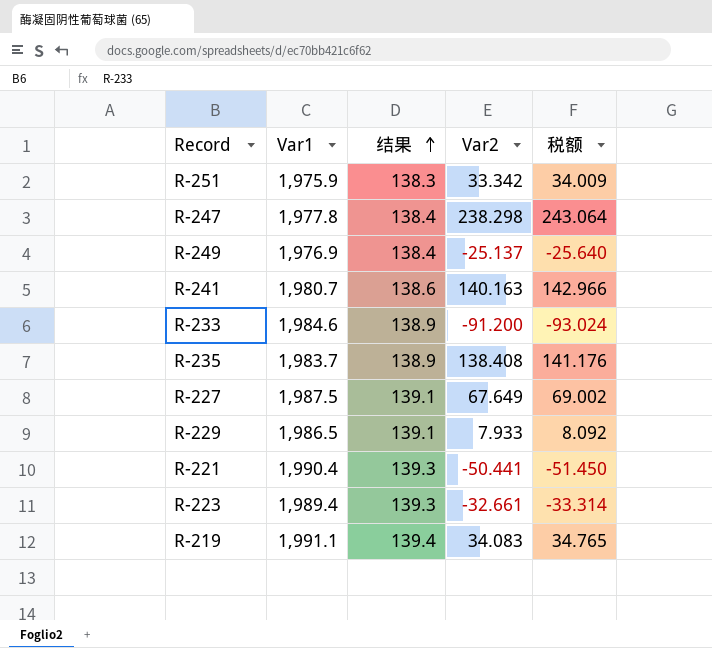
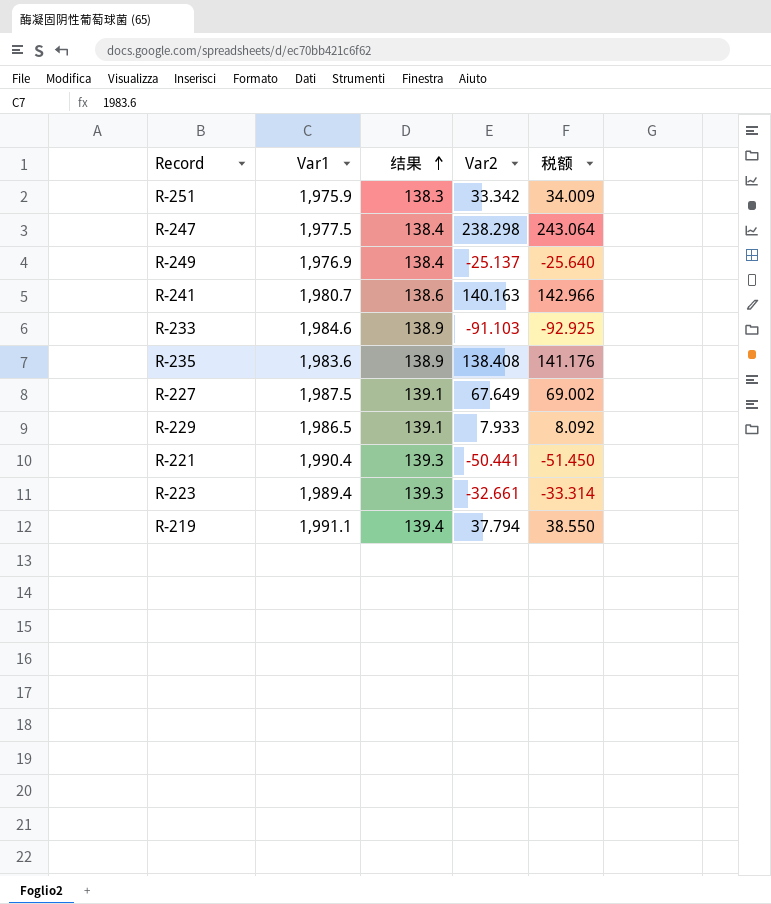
R-247 | Var1: 1,977.8 -> 1,977.5
R-233 | Var2: -91.200 -> -91.103
R-233 | 税额: -93.024 -> -92.925
R-235 | Var1: 1,983.7 -> 1,983.6
R-219 | Var2: 34.083 -> 37.794
R-219 | 税额: 34.765 -> 38.550

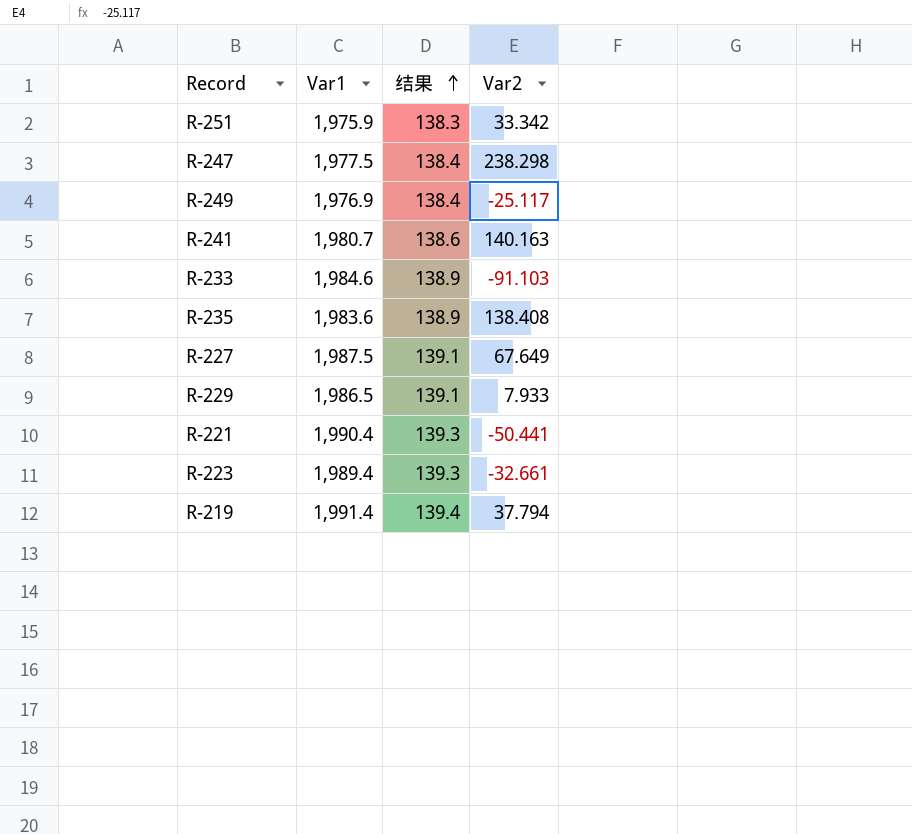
column 税额 | formula: [Var2] * 1.02 -> none
R-249 | Var2: -25.137 -> -25.117
R-219 | Var1: 1,991.1 -> 1,991.4

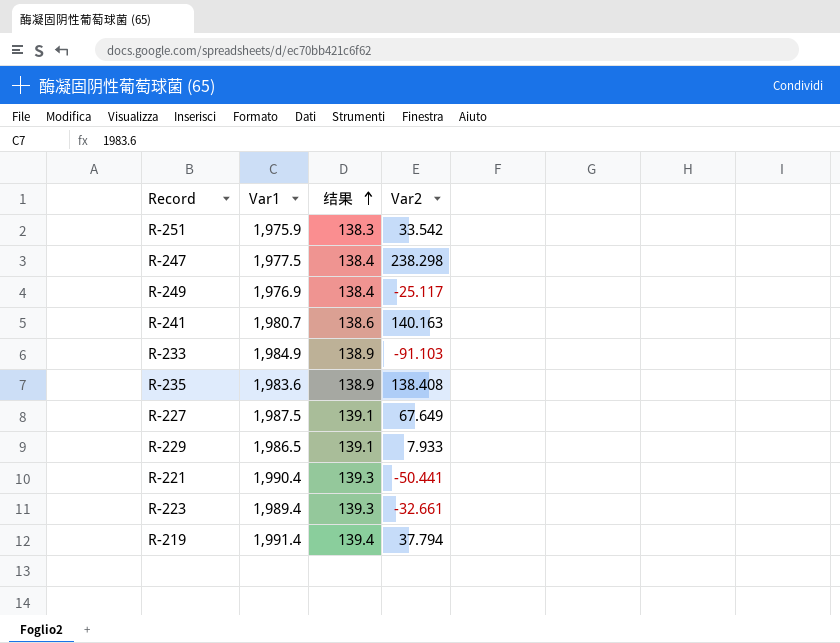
R-251 | Var2: 33.342 -> 33.542
R-233 | Var1: 1,984.6 -> 1,984.9

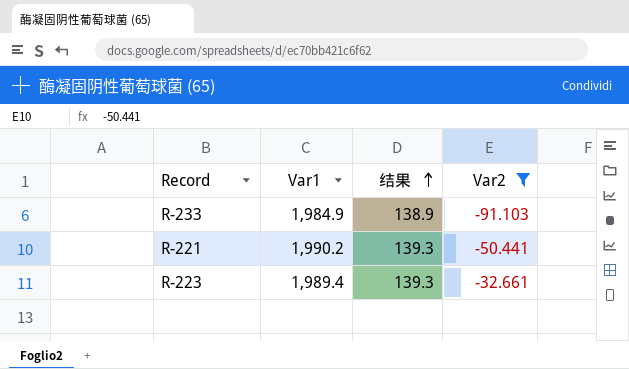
filter: none -> Var2 <= -32.661
R-221 | Var1: 1,990.4 -> 1,990.2

